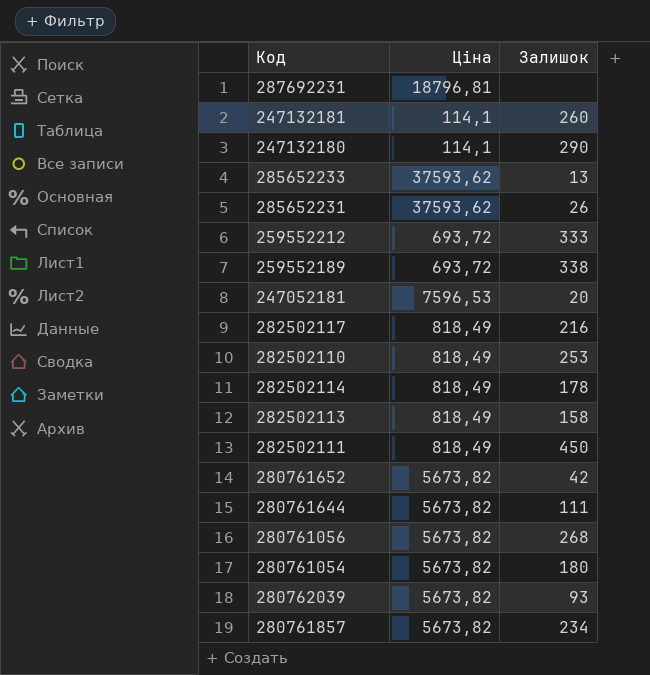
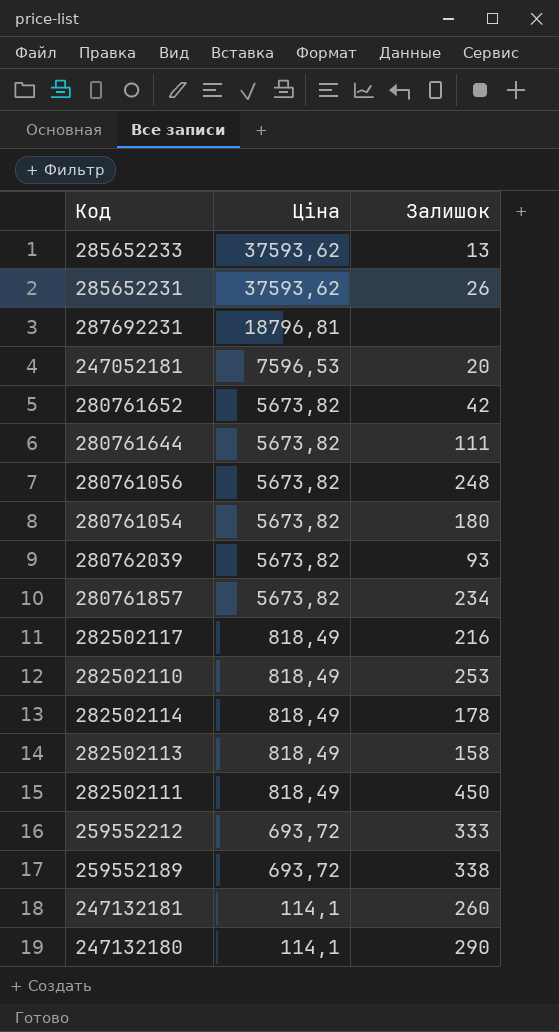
row order: none -> Ціна descending
280761056 | Залишок: 268 -> 248

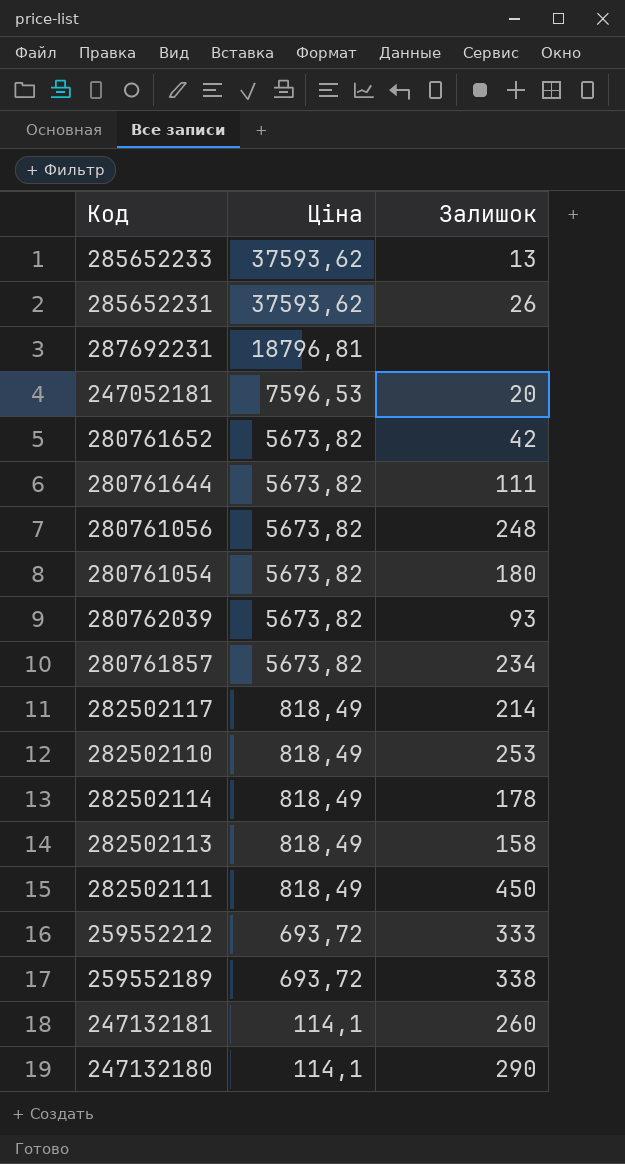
282502117 | Залишок: 216 -> 214

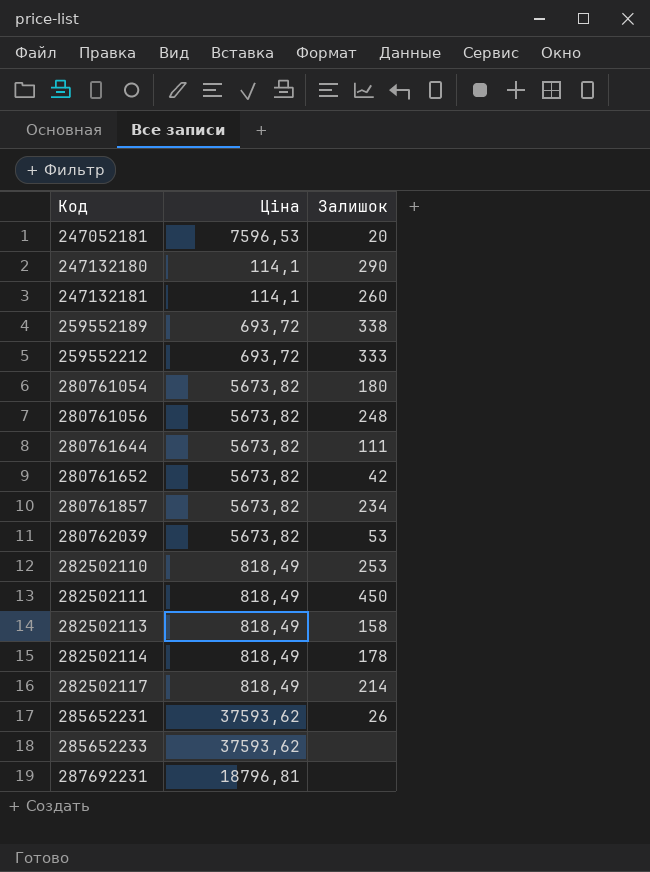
row order: Ціна descending -> Код ascending
280762039 | Залишок: 93 -> 53
285652233 | Залишок: 13 -> none

